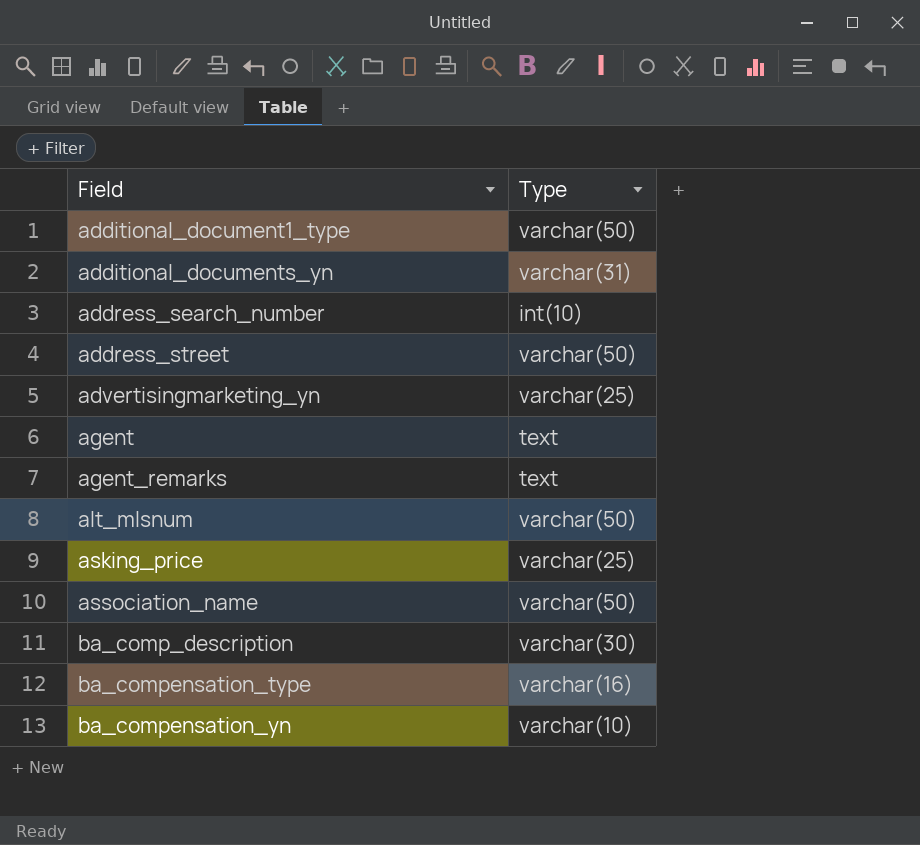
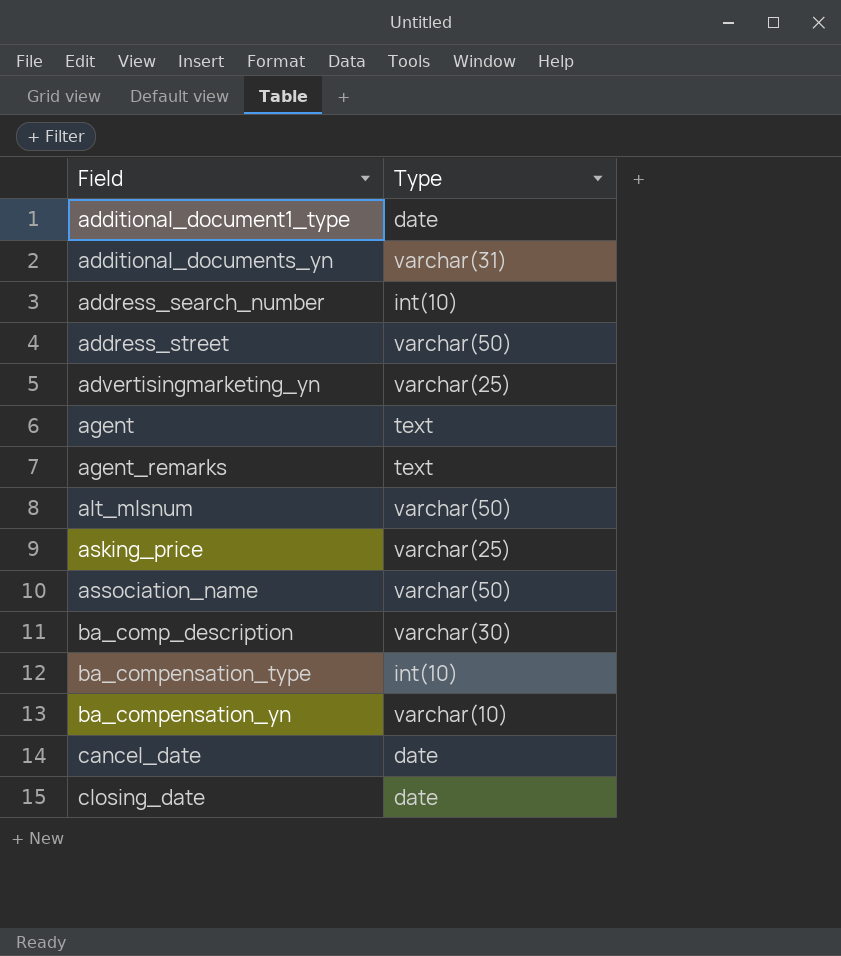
additional_document1_type | Type: varchar(50) -> date
ba_compensation_type | Type: varchar(16) -> int(10)
row cancel_date: none -> date
row closing_date: none -> date

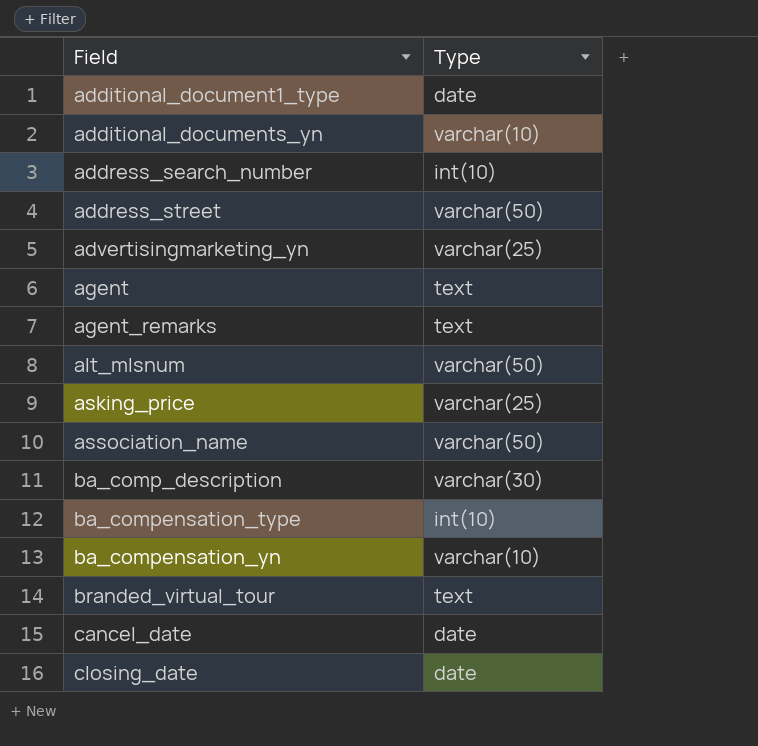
additional_documents_yn | Type: varchar(31) -> varchar(10)
row branded_virtual_tour: none -> text

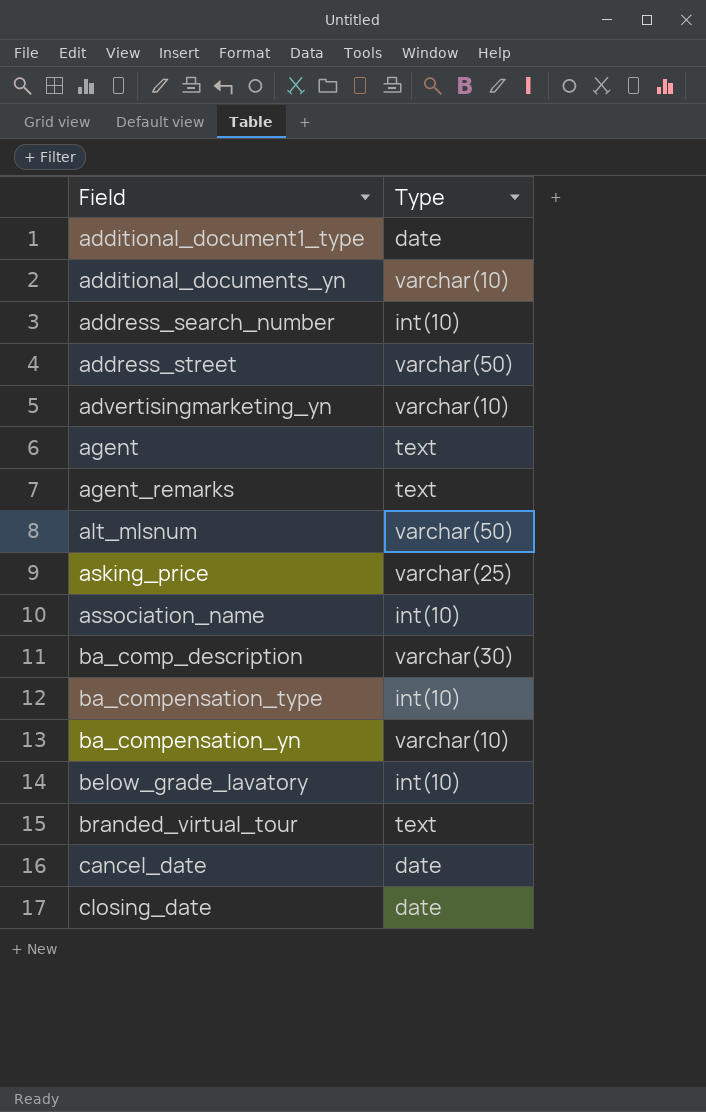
advertisingmarketing_yn | Type: varchar(25) -> varchar(10)
association_name | Type: varchar(50) -> int(10)
row below_grade_lavatory: none -> int(10)

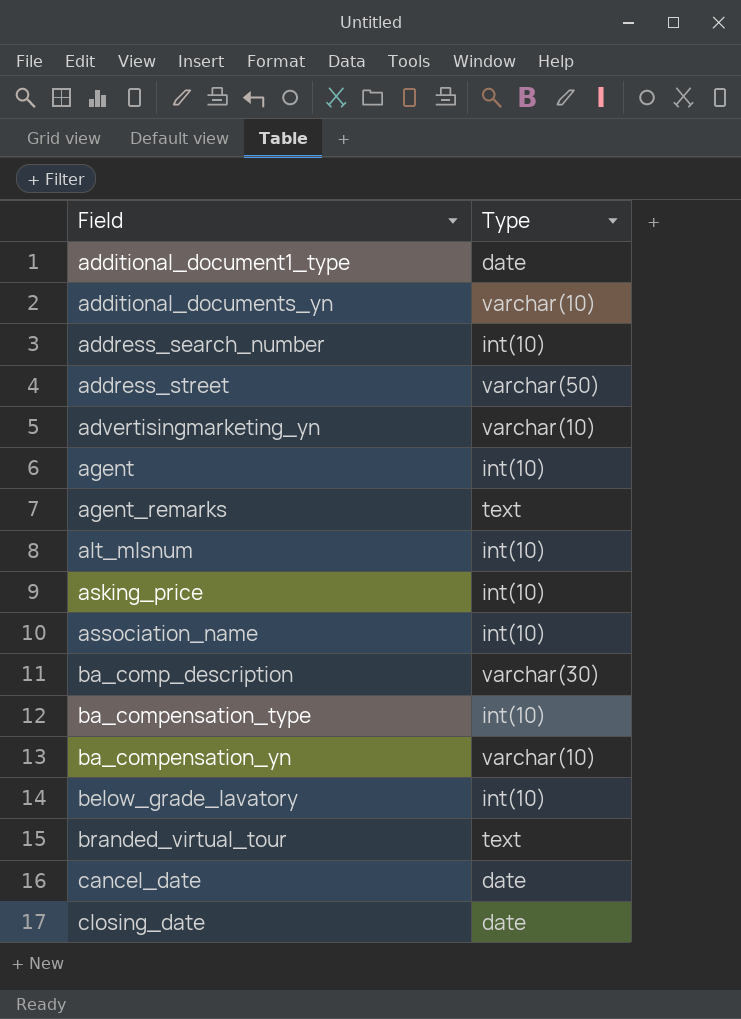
agent | Type: text -> int(10)
alt_mlsnum | Type: varchar(50) -> int(10)
asking_price | Type: varchar(25) -> int(10)

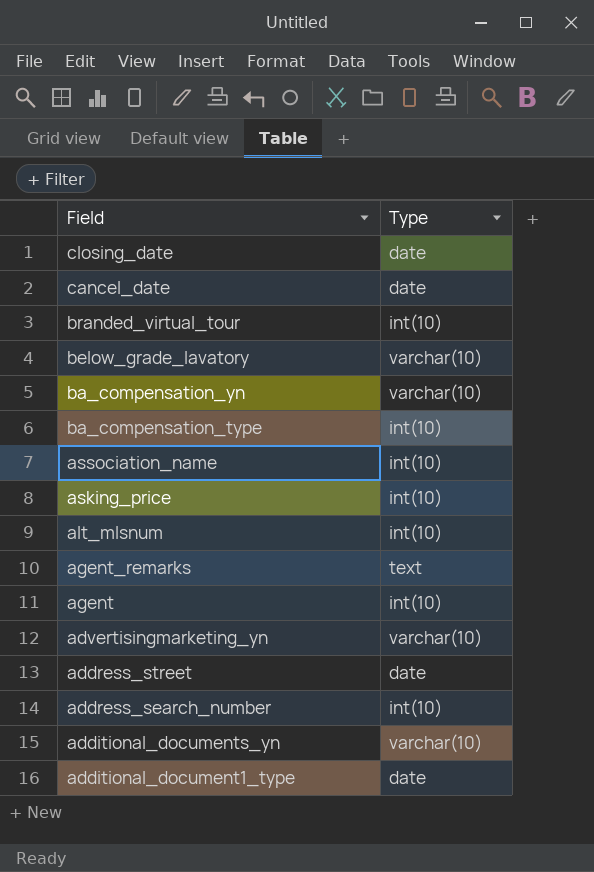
row order: Field ascending -> Field descending
row ba_comp_description: varchar(30) -> none
branded_virtual_tour | Type: text -> int(10)
below_grade_lavatory | Type: int(10) -> varchar(10)
address_street | Type: varchar(50) -> date

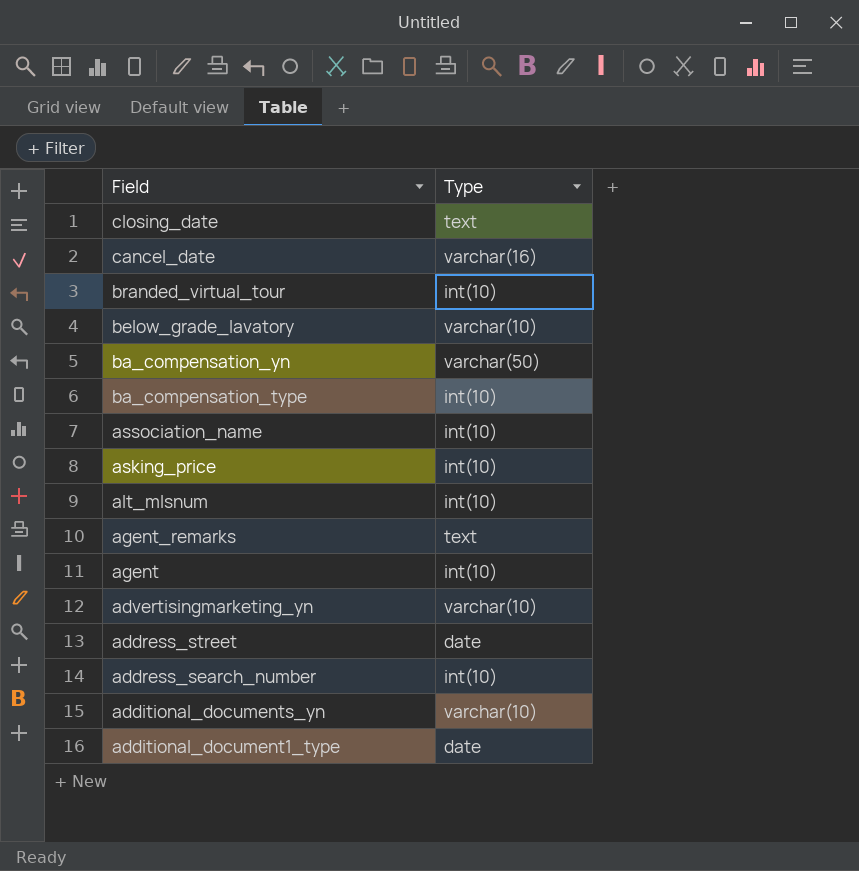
closing_date | Type: date -> text
cancel_date | Type: date -> varchar(16)
ba_compensation_yn | Type: varchar(10) -> varchar(50)

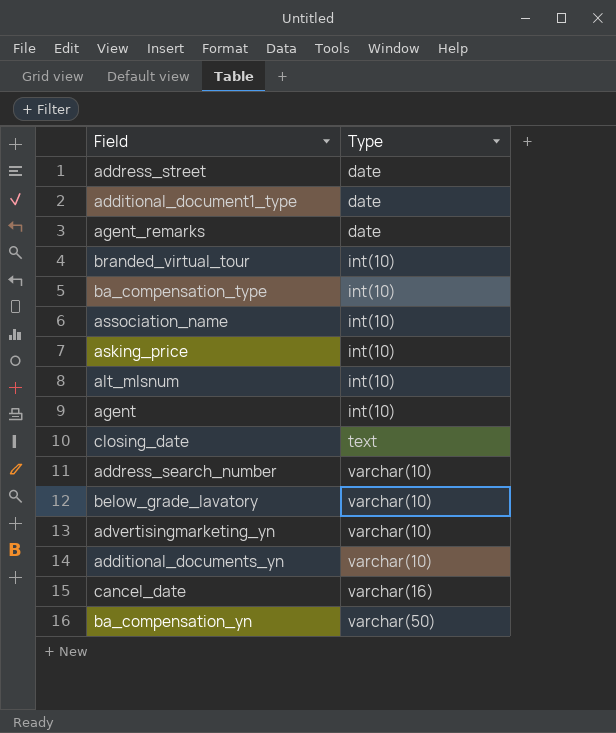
row order: Field descending -> Type ascending
agent_remarks | Type: text -> date
address_search_number | Type: int(10) -> varchar(10)

